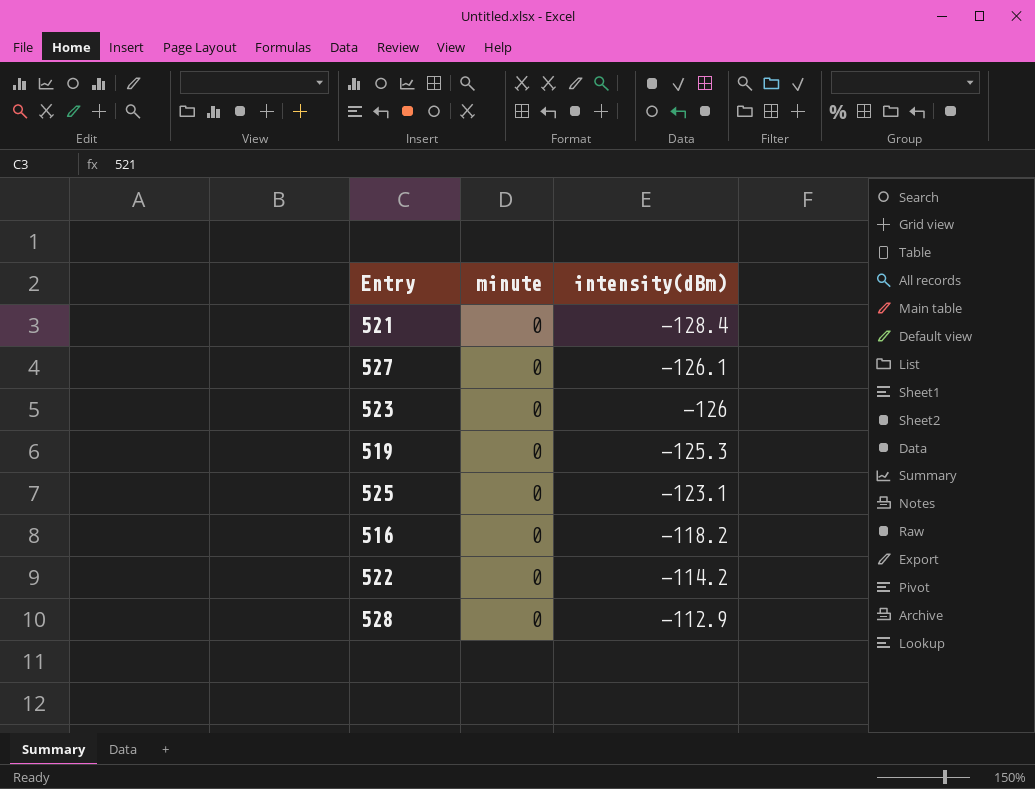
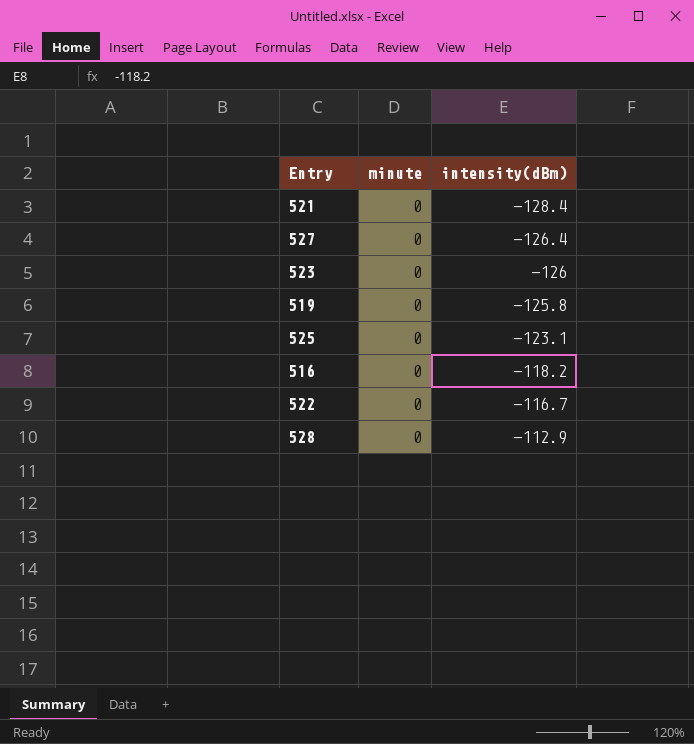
527 | intensity(dBm): -126.1 -> -126.4
519 | intensity(dBm): -125.3 -> -125.8
522 | intensity(dBm): -114.2 -> -116.7

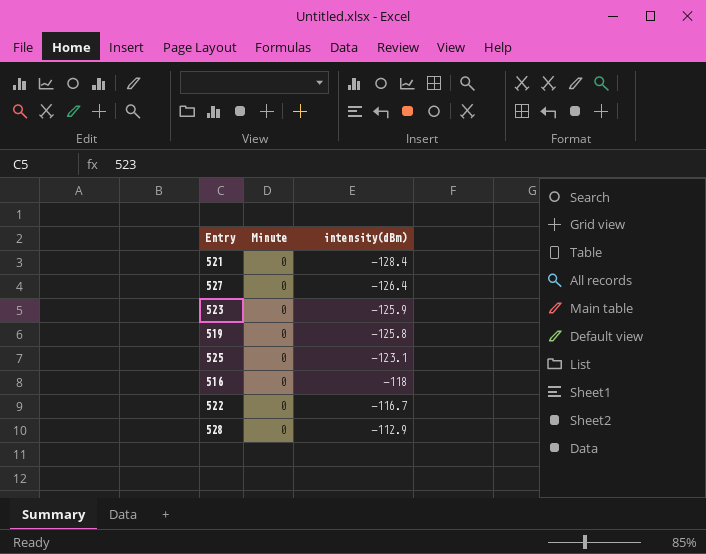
column name: minute -> Minute
523 | intensity(dBm): -126 -> -125.9
516 | intensity(dBm): -118.2 -> -118

